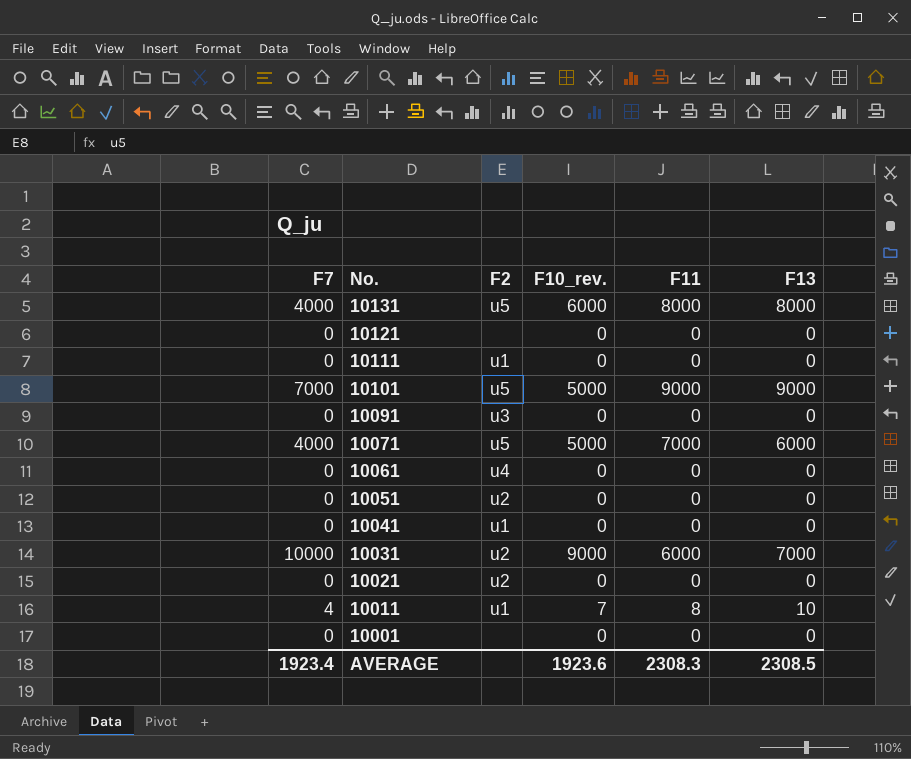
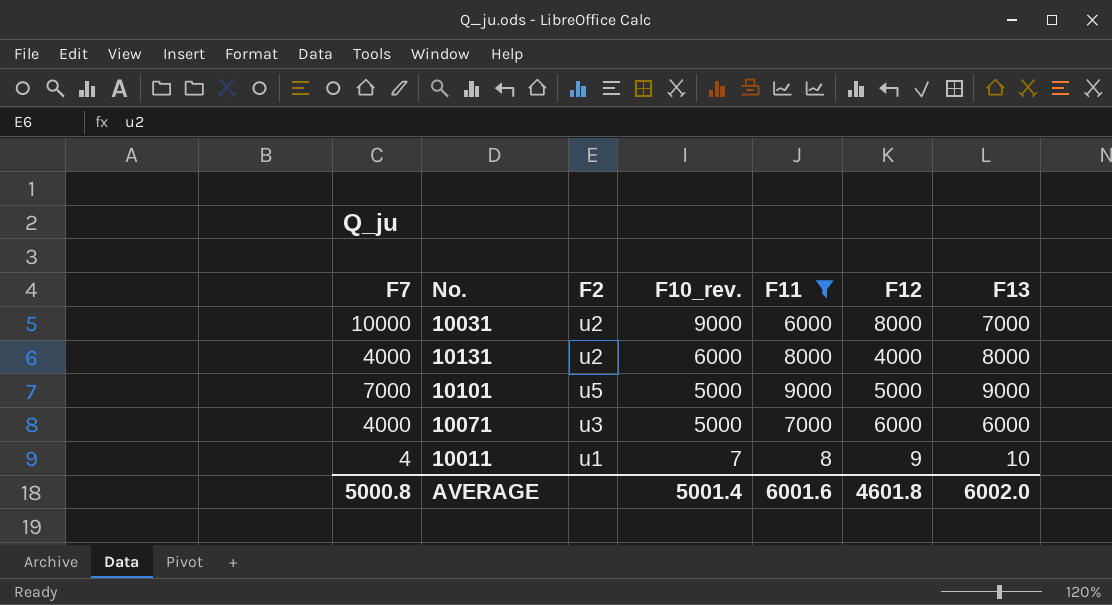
filter: none -> F11 != 0
row order: No. descending -> F10_rev. descending
column F12 | position: none -> 6
10131 | F2: u5 -> u2
10071 | F2: u5 -> u3
AVERAGE | F7: 1923.4 -> 5000.8
AVERAGE | F10_rev.: 1923.6 -> 5001.4
AVERAGE | F11: 2308.3 -> 6001.6
AVERAGE | F13: 2308.5 -> 6002.0

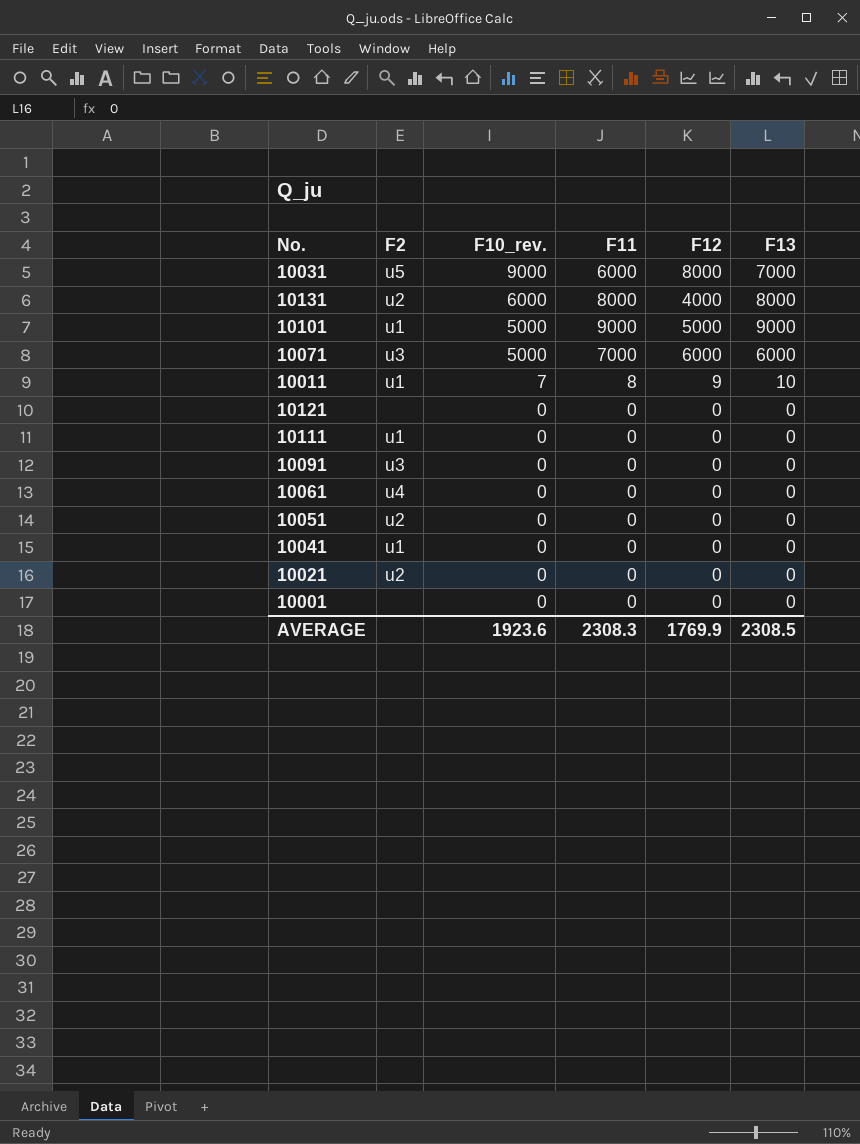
filter: F11 != 0 -> none
column F7 | position: 1 -> none
10031 | F2: u2 -> u5
10101 | F2: u5 -> u1
AVERAGE | F10_rev.: 5001.4 -> 1923.6
AVERAGE | F11: 6001.6 -> 2308.3
AVERAGE | F12: 4601.8 -> 1769.9
AVERAGE | F13: 6002.0 -> 2308.5

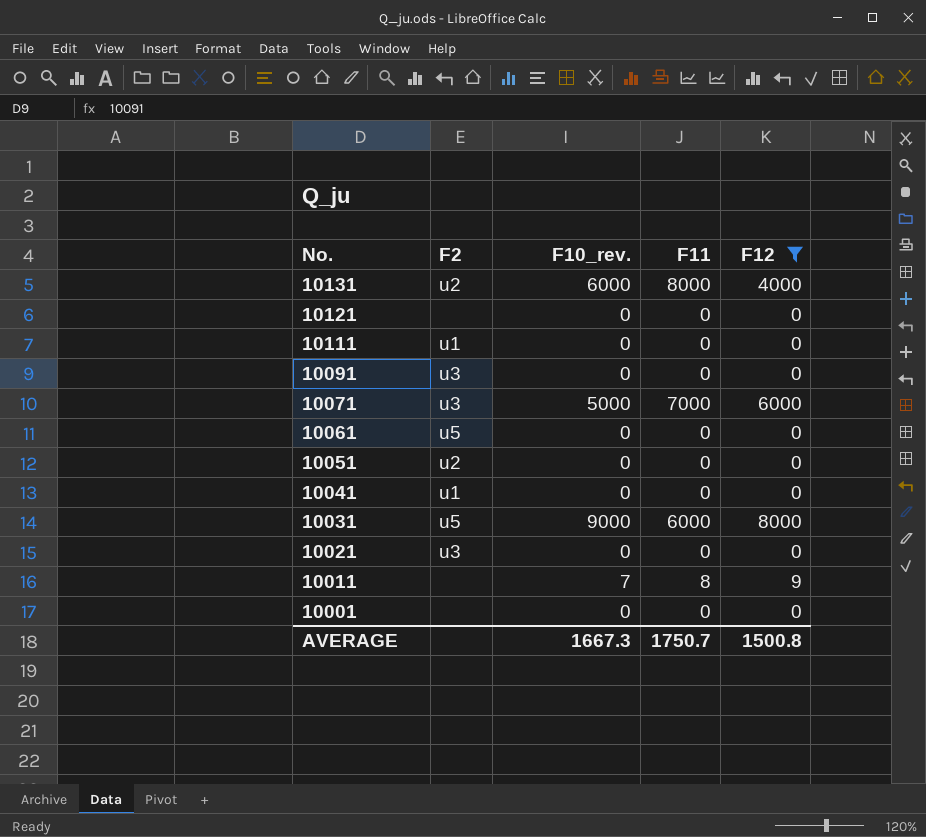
filter: none -> F12 != 5000
row order: F10_rev. descending -> No. descending
column F13 | position: 6 -> none
10061 | F2: u4 -> u5
10021 | F2: u2 -> u3
10011 | F2: u1 -> none
AVERAGE | F10_rev.: 1923.6 -> 1667.3
AVERAGE | F11: 2308.3 -> 1750.7
AVERAGE | F12: 1769.9 -> 1500.8

